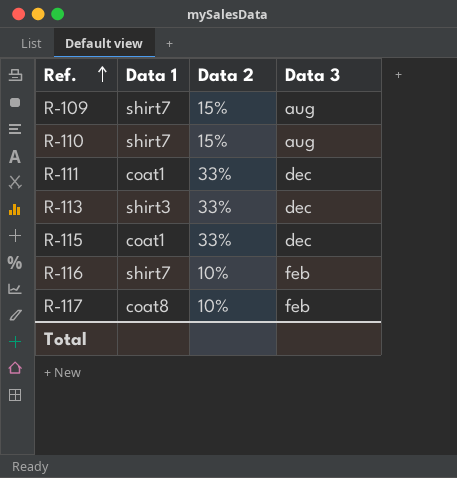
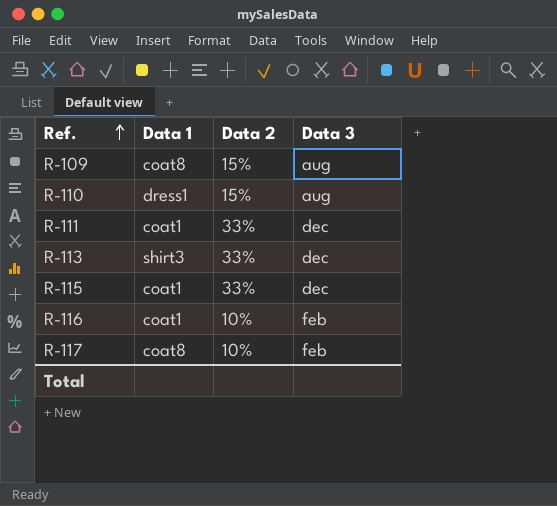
R-109 | Data 1: shirt7 -> coat8
R-110 | Data 1: shirt7 -> dress1
R-116 | Data 1: shirt7 -> coat1

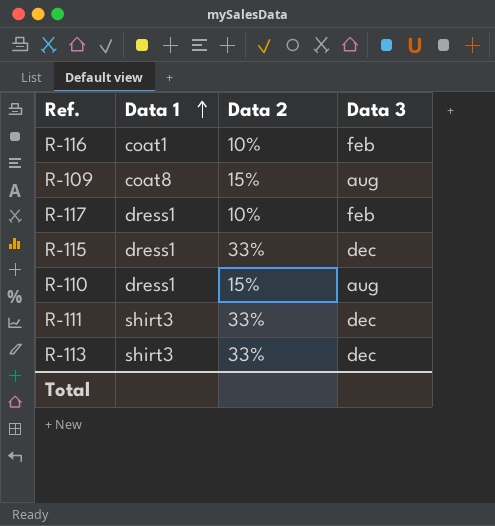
row order: Ref. ascending -> Data 1 ascending
R-117 | Data 1: coat8 -> dress1
R-115 | Data 1: coat1 -> dress1
R-111 | Data 1: coat1 -> shirt3

